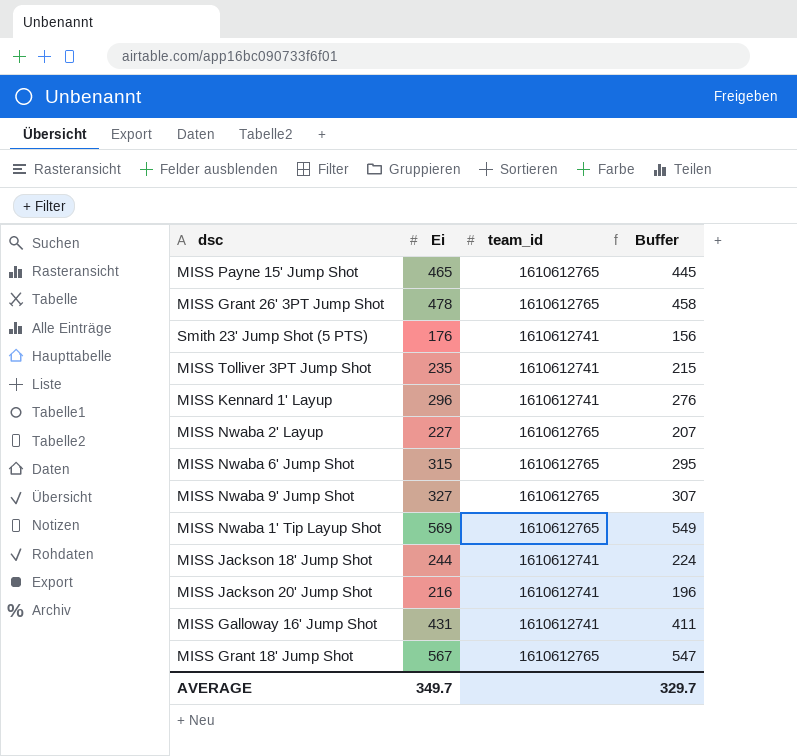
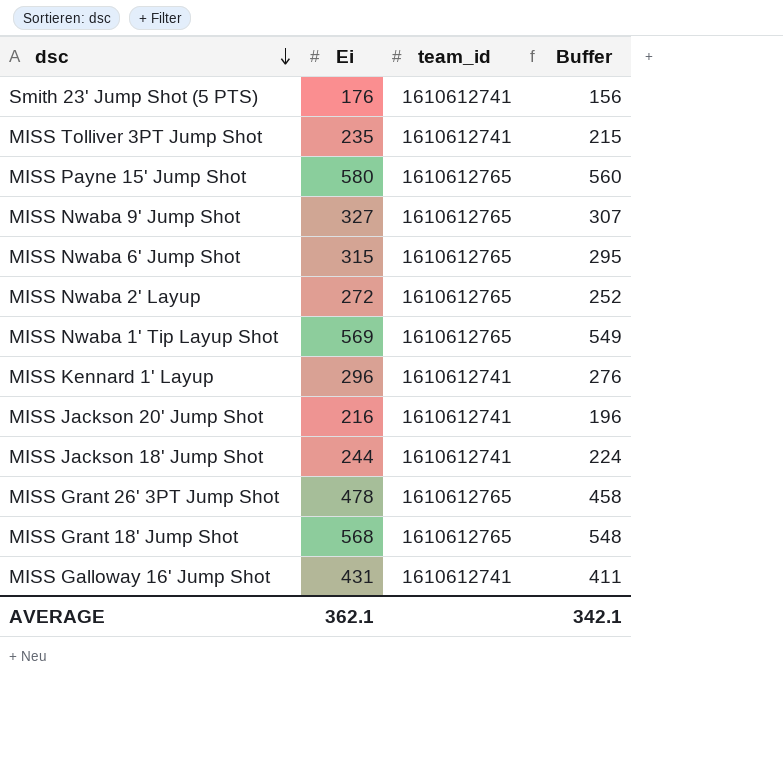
row order: none -> dsc descending
MISS Payne 15' Jump Shot | Ei: 465 -> 580
MISS Payne 15' Jump Shot | Buffer: 445 -> 560
MISS Nwaba 2' Layup | Ei: 227 -> 272
MISS Nwaba 2' Layup | Buffer: 207 -> 252
MISS Grant 18' Jump Shot | Ei: 567 -> 568
MISS Grant 18' Jump Shot | Buffer: 547 -> 548
AVERAGE | Ei: 349.7 -> 362.1
AVERAGE | Buffer: 329.7 -> 342.1

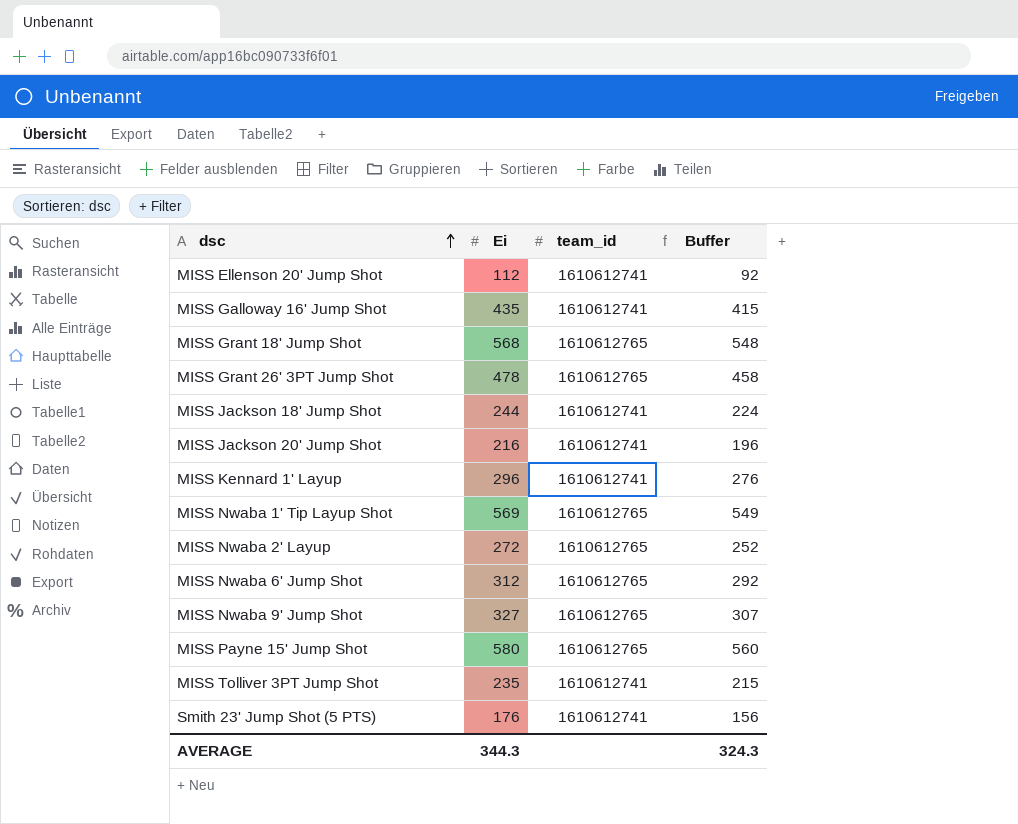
row order: dsc descending -> dsc ascending
row MISS Ellenson 20' Jump Shot: none -> 112 | 1610612741 | 92
MISS Galloway 16' Jump Shot | Ei: 431 -> 435
MISS Galloway 16' Jump Shot | Buffer: 411 -> 415
MISS Nwaba 6' Jump Shot | Ei: 315 -> 312
MISS Nwaba 6' Jump Shot | Buffer: 295 -> 292
AVERAGE | Ei: 362.1 -> 344.3
AVERAGE | Buffer: 342.1 -> 324.3

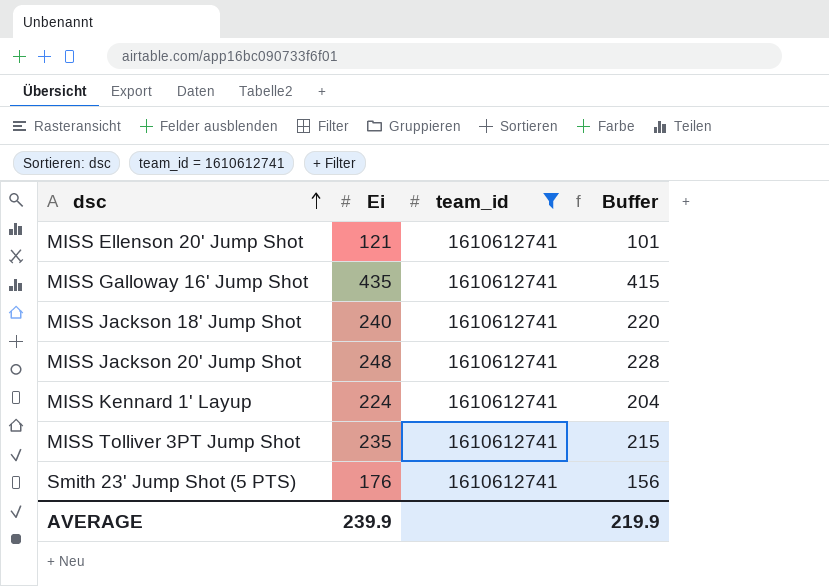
filter: none -> team_id = 1610612741
MISS Ellenson 20' Jump Shot | Ei: 112 -> 121
MISS Ellenson 20' Jump Shot | Buffer: 92 -> 101
MISS Jackson 18' Jump Shot | Ei: 244 -> 240
MISS Jackson 18' Jump Shot | Buffer: 224 -> 220
MISS Jackson 20' Jump Shot | Ei: 216 -> 248
MISS Jackson 20' Jump Shot | Buffer: 196 -> 228
MISS Kennard 1' Layup | Ei: 296 -> 224
MISS Kennard 1' Layup | Buffer: 276 -> 204
AVERAGE | Ei: 344.3 -> 239.9
AVERAGE | Buffer: 324.3 -> 219.9

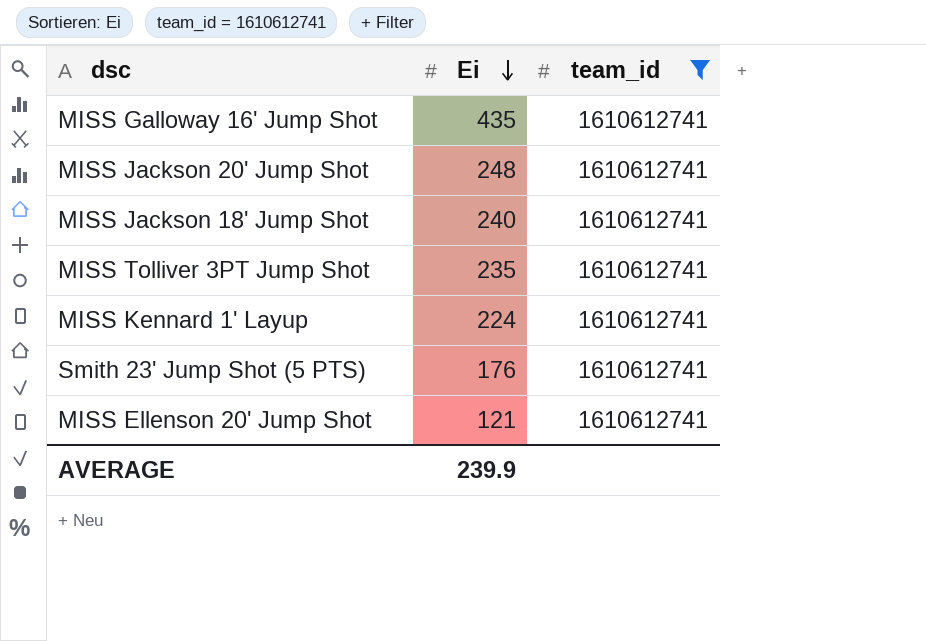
row order: dsc ascending -> Ei descending
column Buffer | formula: [Ei] - 20 -> none

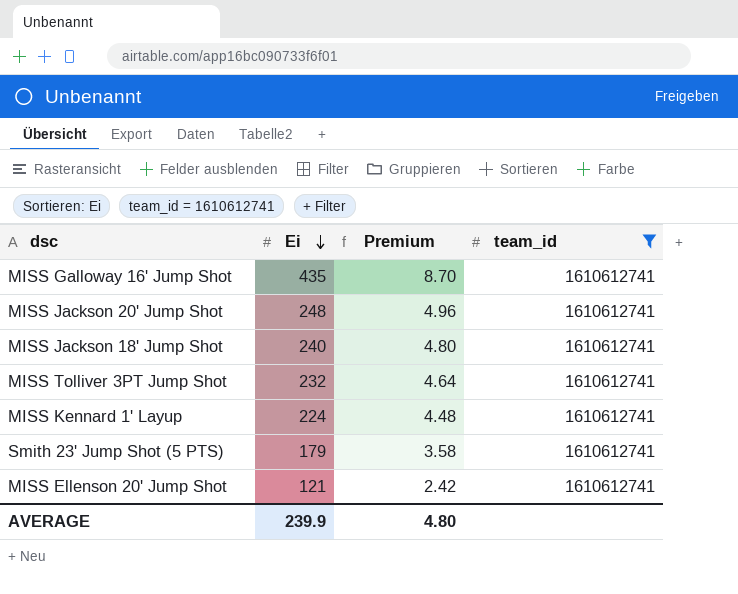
column Premium | formula: none -> [Ei] * 0.02
MISS Tolliver 3PT Jump Shot | Ei: 235 -> 232
Smith 23' Jump Shot (5 PTS) | Ei: 176 -> 179

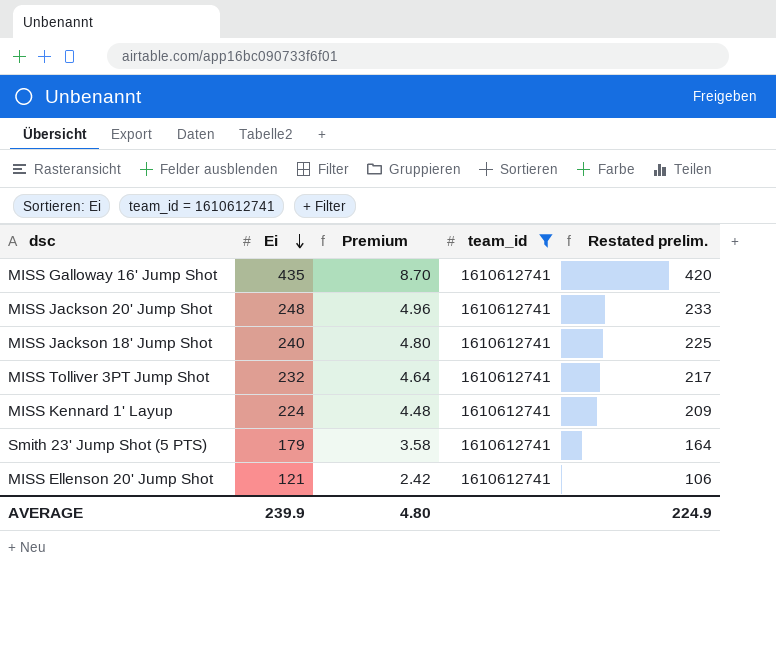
column Restated prelim. | formula: none -> [Ei] - 15

